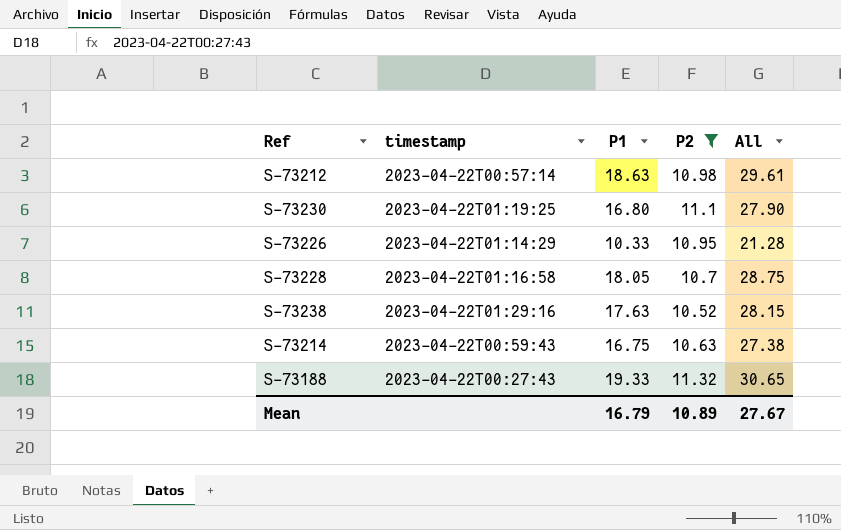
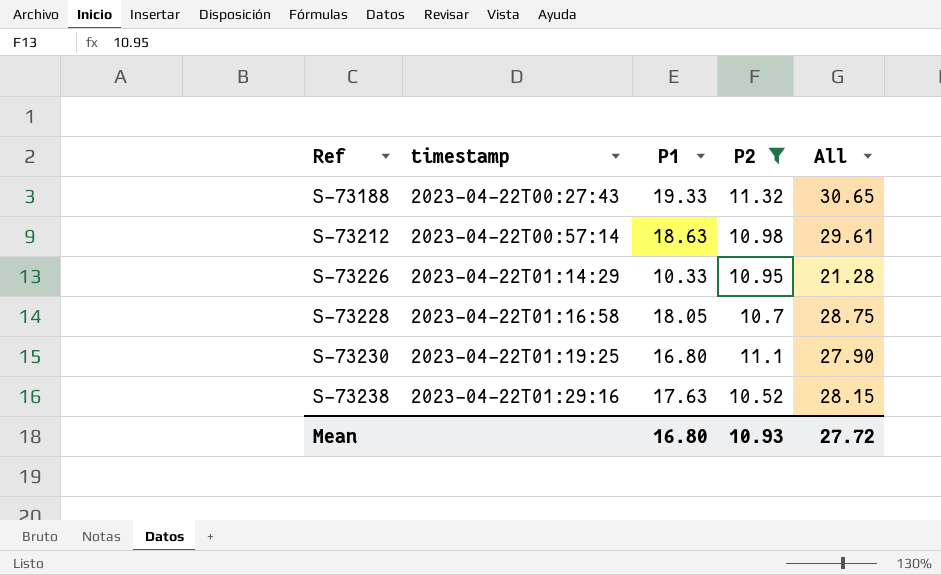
row order: none -> Ref ascending
row S-73214: 2023-04-22T00:59:43 | 16.75 | 10.63 | 27.38 -> none
Mean | P1: 16.79 -> 16.80
Mean | P2: 10.89 -> 10.93
Mean | All: 27.67 -> 27.72

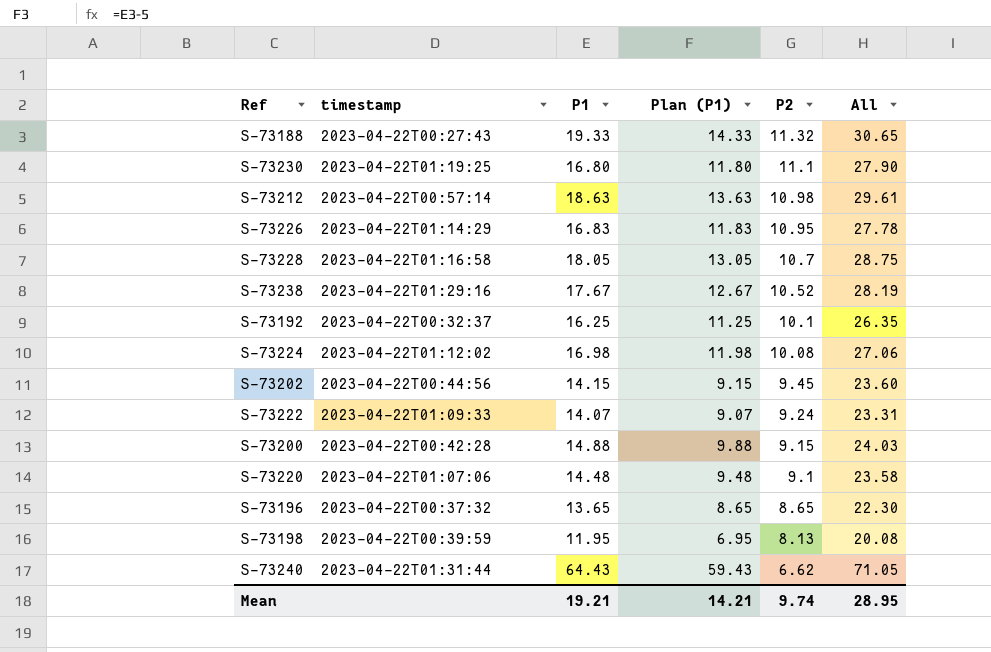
filter: P2 >= 10.52 -> none
row order: Ref ascending -> P2 descending
column Plan (P1) | formula: none -> [P1] - 5
S-73226 | P1: 10.33 -> 16.83
S-73226 | All: 21.28 -> 27.78
S-73238 | P1: 17.63 -> 17.67
S-73238 | All: 28.15 -> 28.19
Mean | P1: 16.80 -> 19.21
Mean | P2: 10.93 -> 9.74
Mean | All: 27.72 -> 28.95

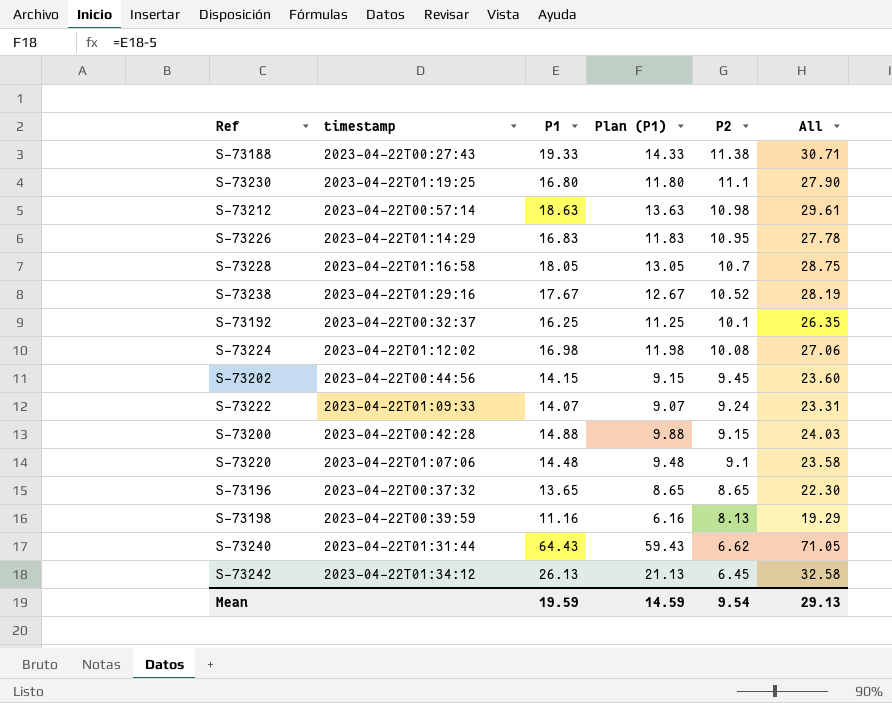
S-73188 | P2: 11.32 -> 11.38
S-73188 | All: 30.65 -> 30.71
S-73198 | P1: 11.95 -> 11.16
S-73198 | Plan (P1): 6.95 -> 6.16
S-73198 | All: 20.08 -> 19.29
row S-73242: none -> 2023-04-22T01:34:12 | 26.13 | 21.13 | 6.45 | 32.58
Mean | P1: 19.21 -> 19.59
Mean | Plan (P1): 14.21 -> 14.59
Mean | P2: 9.74 -> 9.54
Mean | All: 28.95 -> 29.13

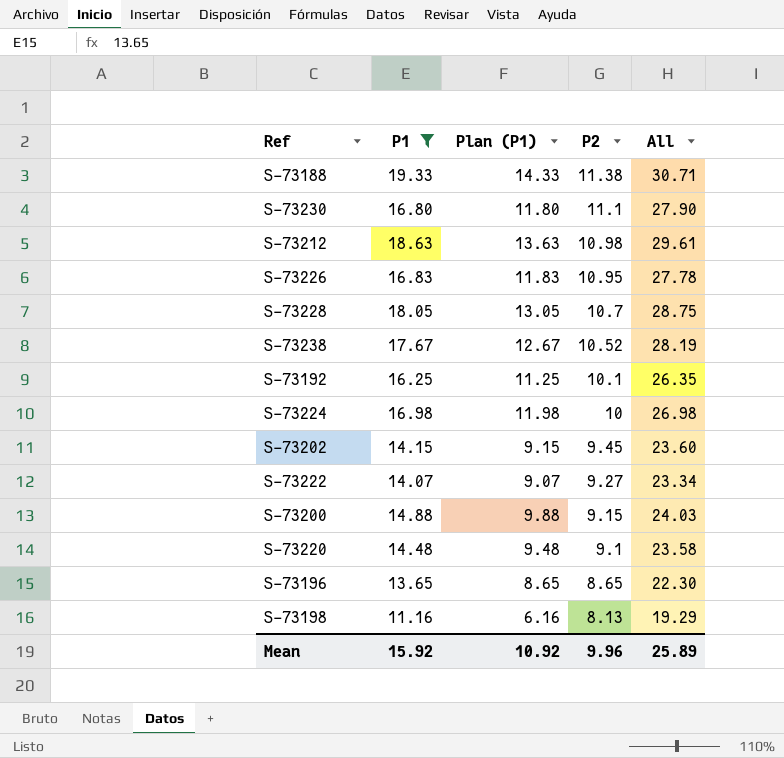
filter: none -> P1 <= 19.33
column timestamp | position: 2 -> none
S-73224 | P2: 10.08 -> 10
S-73224 | All: 27.06 -> 26.98
S-73222 | P2: 9.24 -> 9.27
S-73222 | All: 23.31 -> 23.34
Mean | P1: 19.59 -> 15.92
Mean | Plan (P1): 14.59 -> 10.92
Mean | P2: 9.54 -> 9.96
Mean | All: 29.13 -> 25.89

